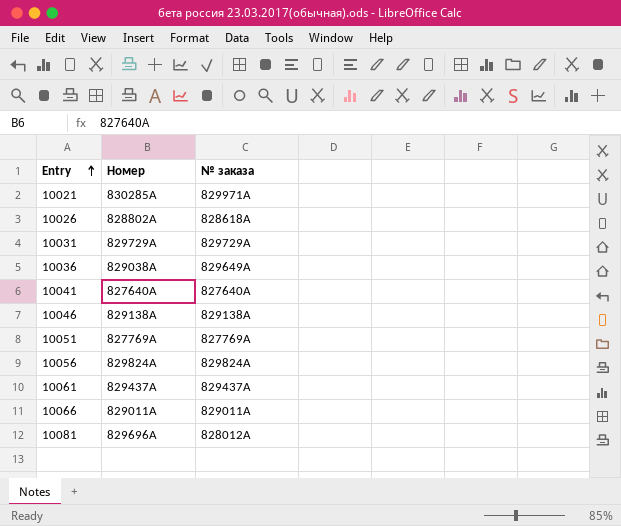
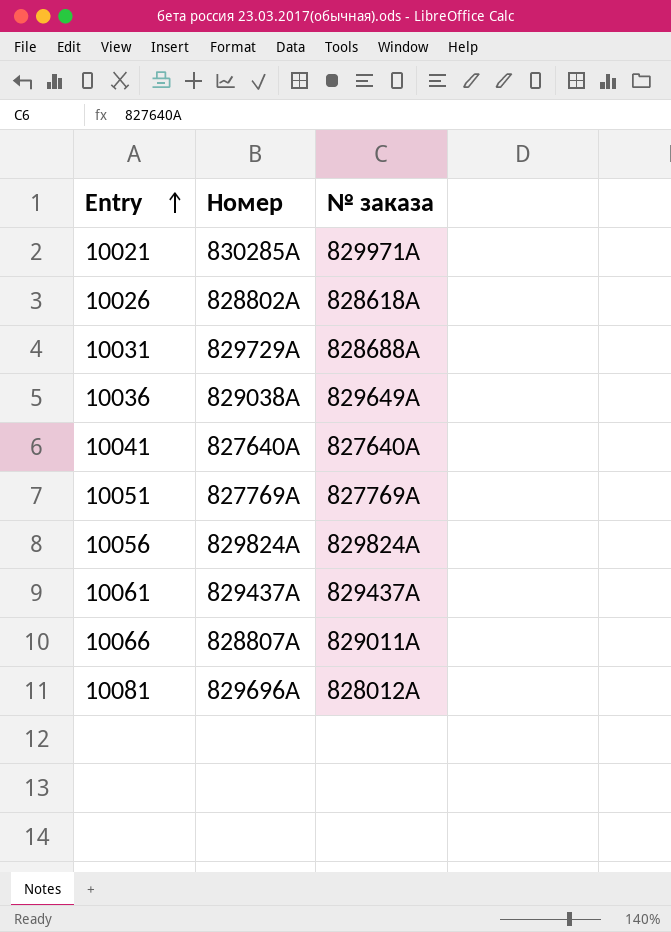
row 10046: 829138A | 829138A -> none
10031 | № заказа: 829729A -> 828688A
10066 | Номер: 829011A -> 828807A

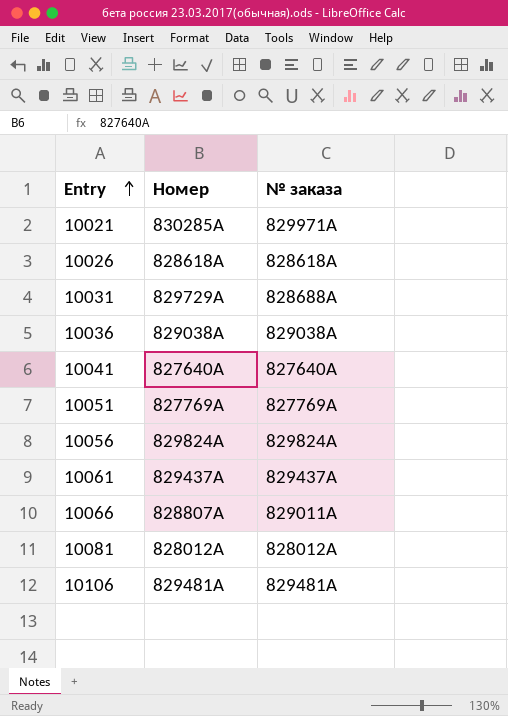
10026 | Номер: 828802A -> 828618A
10036 | № заказа: 829649A -> 829038A
10081 | Номер: 829696A -> 828012A
row 10106: none -> 829481A | 829481A

